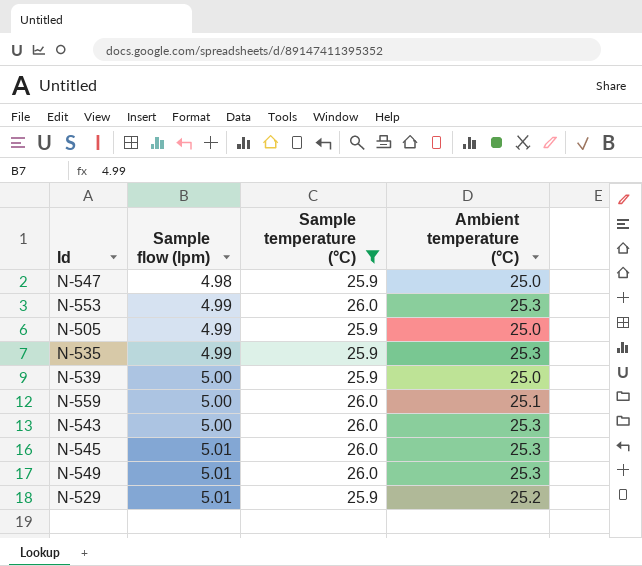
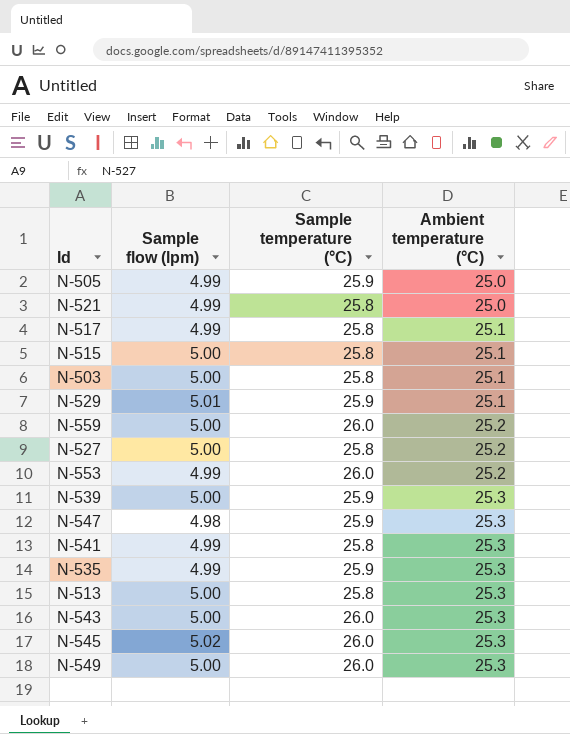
filter: Sample temperature (°C) != 25.8 -> none
row order: Sample flow (lpm) ascending -> Ambient temperature (°C) ascending
N-529 | Ambient temperature (°C): 25.2 -> 25.1
N-559 | Ambient temperature (°C): 25.1 -> 25.2
N-553 | Ambient temperature (°C): 25.3 -> 25.2
N-539 | Ambient temperature (°C): 25.0 -> 25.3
N-547 | Ambient temperature (°C): 25.0 -> 25.3
N-545 | Sample flow (lpm): 5.01 -> 5.02
N-549 | Sample flow (lpm): 5.01 -> 5.00

